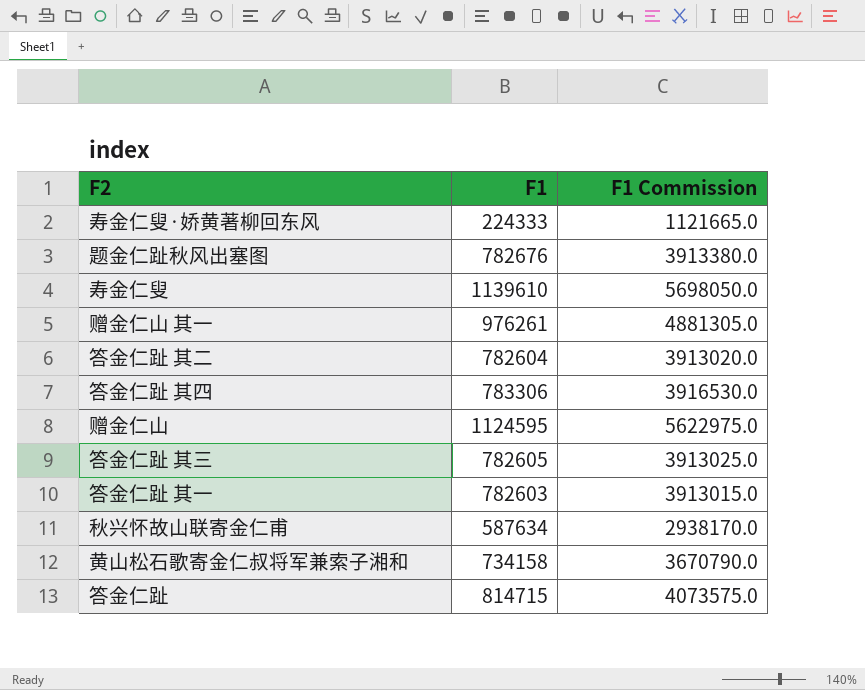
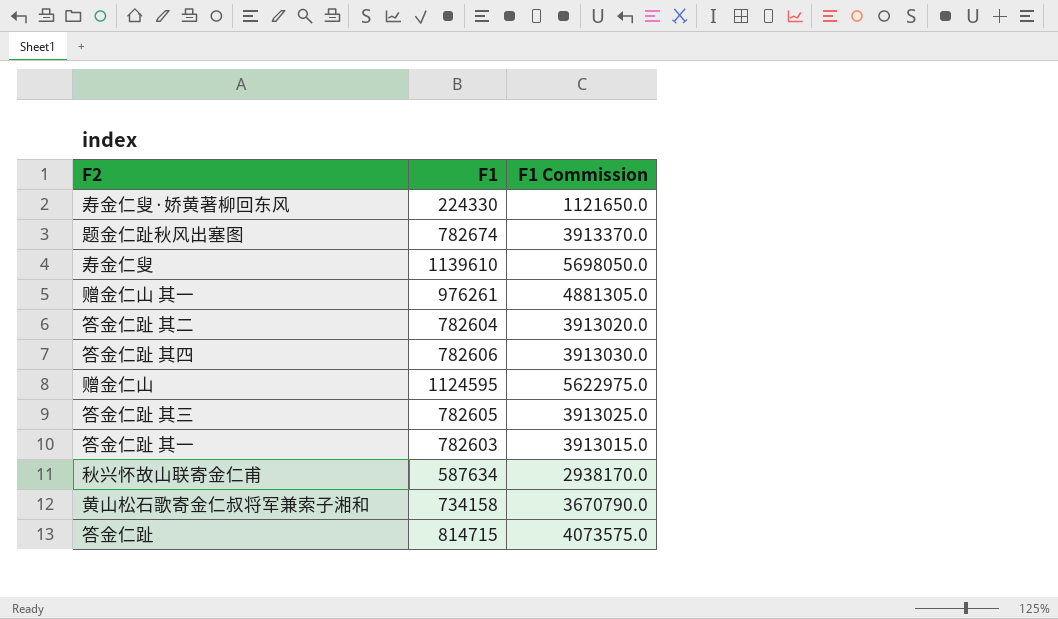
寿金仁叟·娇黄著柳回东风 | F1: 224333 -> 224330
寿金仁叟·娇黄著柳回东风 | F1 Commission: 1121665.0 -> 1121650.0
题金仁趾秋风出塞图 | F1: 782676 -> 782674
题金仁趾秋风出塞图 | F1 Commission: 3913380.0 -> 3913370.0
答金仁趾 其四 | F1: 783306 -> 782606
答金仁趾 其四 | F1 Commission: 3916530.0 -> 3913030.0

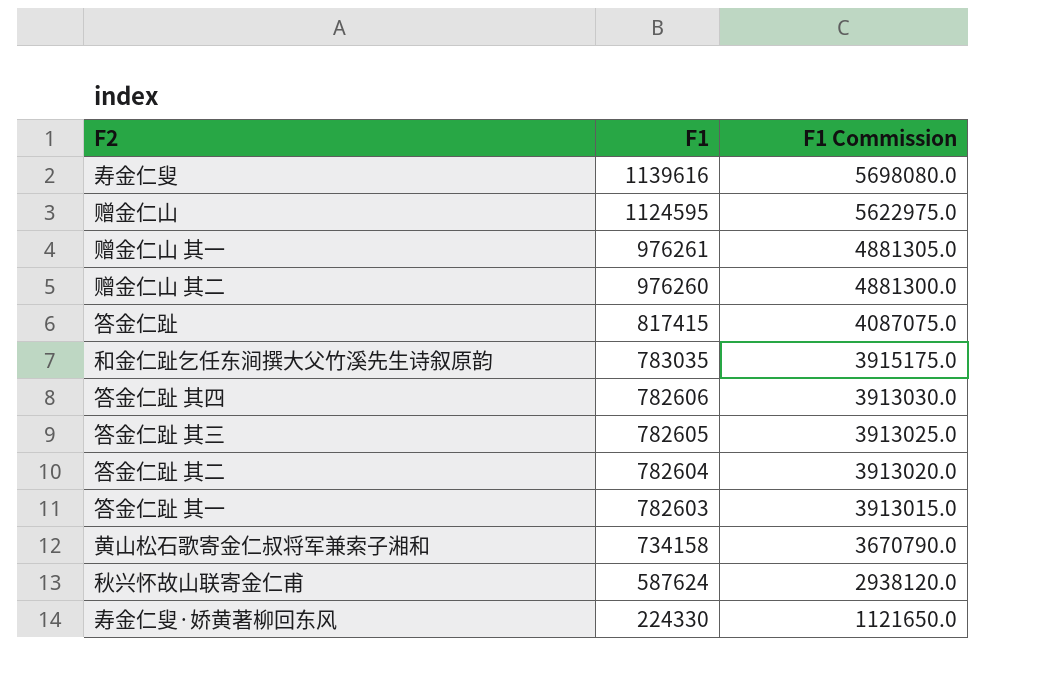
row order: none -> F1 descending
row 题金仁趾秋风出塞图: 782674 | 3913370.0 -> none
寿金仁叟 | F1: 1139610 -> 1139616
寿金仁叟 | F1 Commission: 5698050.0 -> 5698080.0
row 赠金仁山 其二: none -> 976260 | 4881300.0
答金仁趾 | F1: 814715 -> 817415
答金仁趾 | F1 Commission: 4073575.0 -> 4087075.0
row 和金仁趾乞任东涧撰大父竹溪先生诗叙原韵: none -> 783035 | 3915175.0
秋兴怀故山联寄金仁甫 | F1: 587634 -> 587624
秋兴怀故山联寄金仁甫 | F1 Commission: 2938170.0 -> 2938120.0

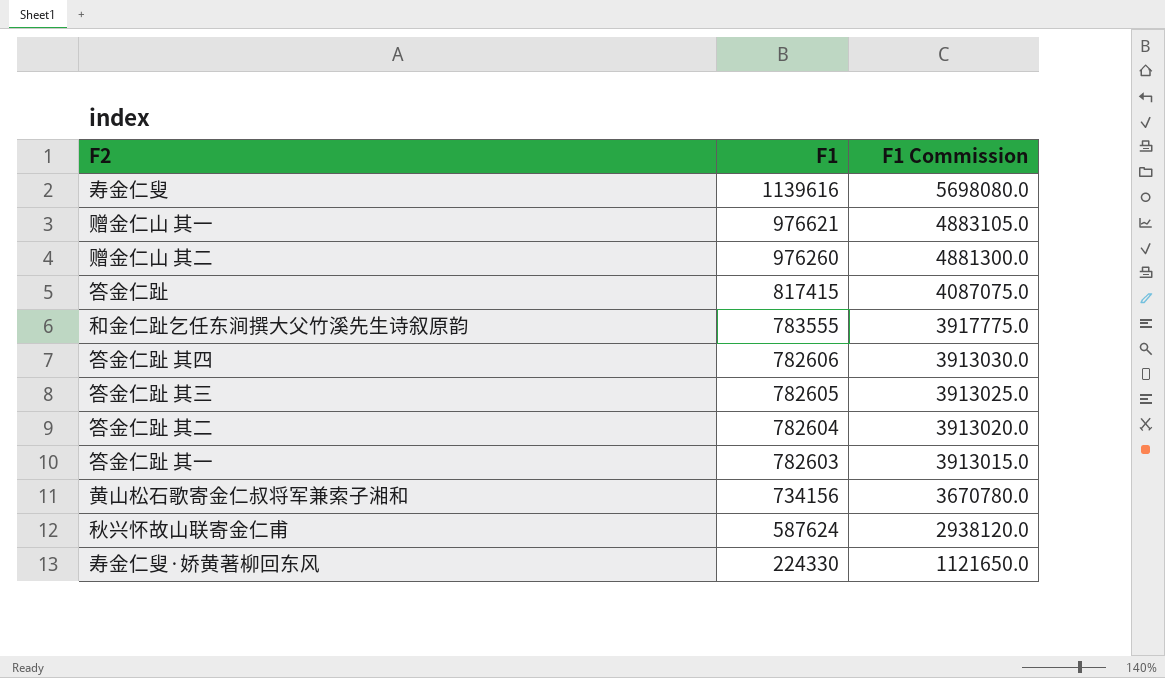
row 赠金仁山: 1124595 | 5622975.0 -> none
赠金仁山 其一 | F1: 976261 -> 976621
赠金仁山 其一 | F1 Commission: 4881305.0 -> 4883105.0
和金仁趾乞任东涧撰大父竹溪先生诗叙原韵 | F1: 783035 -> 783555
和金仁趾乞任东涧撰大父竹溪先生诗叙原韵 | F1 Commission: 3915175.0 -> 3917775.0
黄山松石歌寄金仁叔将军兼索子湘和 | F1: 734158 -> 734156
黄山松石歌寄金仁叔将军兼索子湘和 | F1 Commission: 3670790.0 -> 3670780.0

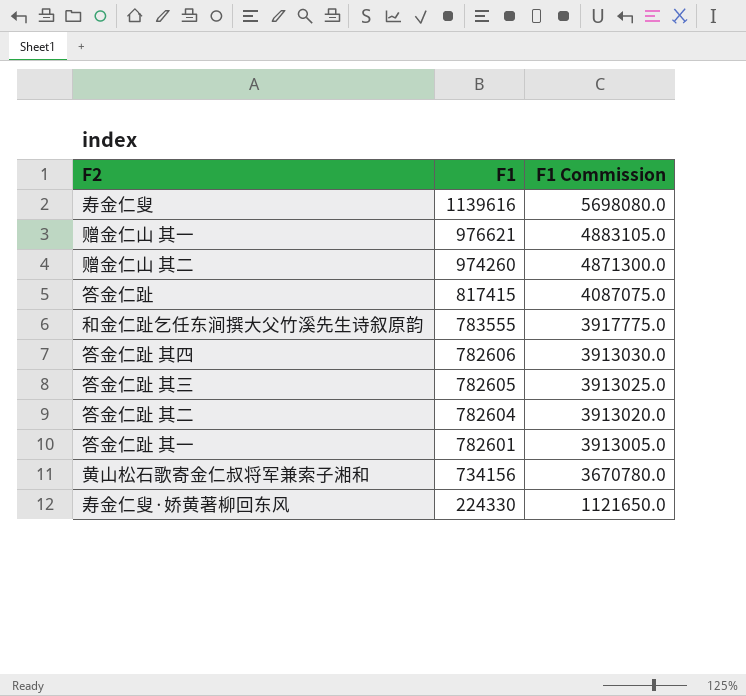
row 秋兴怀故山联寄金仁甫: 587624 | 2938120.0 -> none
赠金仁山 其二 | F1: 976260 -> 974260
赠金仁山 其二 | F1 Commission: 4881300.0 -> 4871300.0
答金仁趾 其一 | F1: 782603 -> 782601
答金仁趾 其一 | F1 Commission: 3913015.0 -> 3913005.0

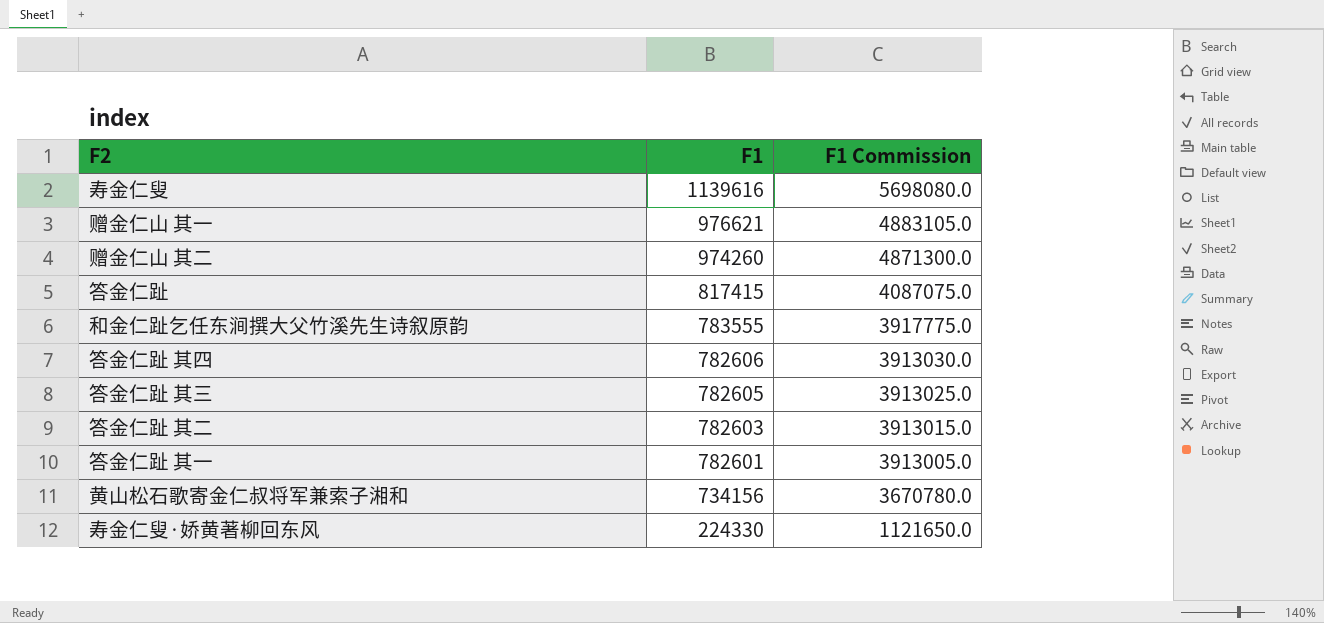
答金仁趾 其二 | F1: 782604 -> 782603
答金仁趾 其二 | F1 Commission: 3913020.0 -> 3913015.0

